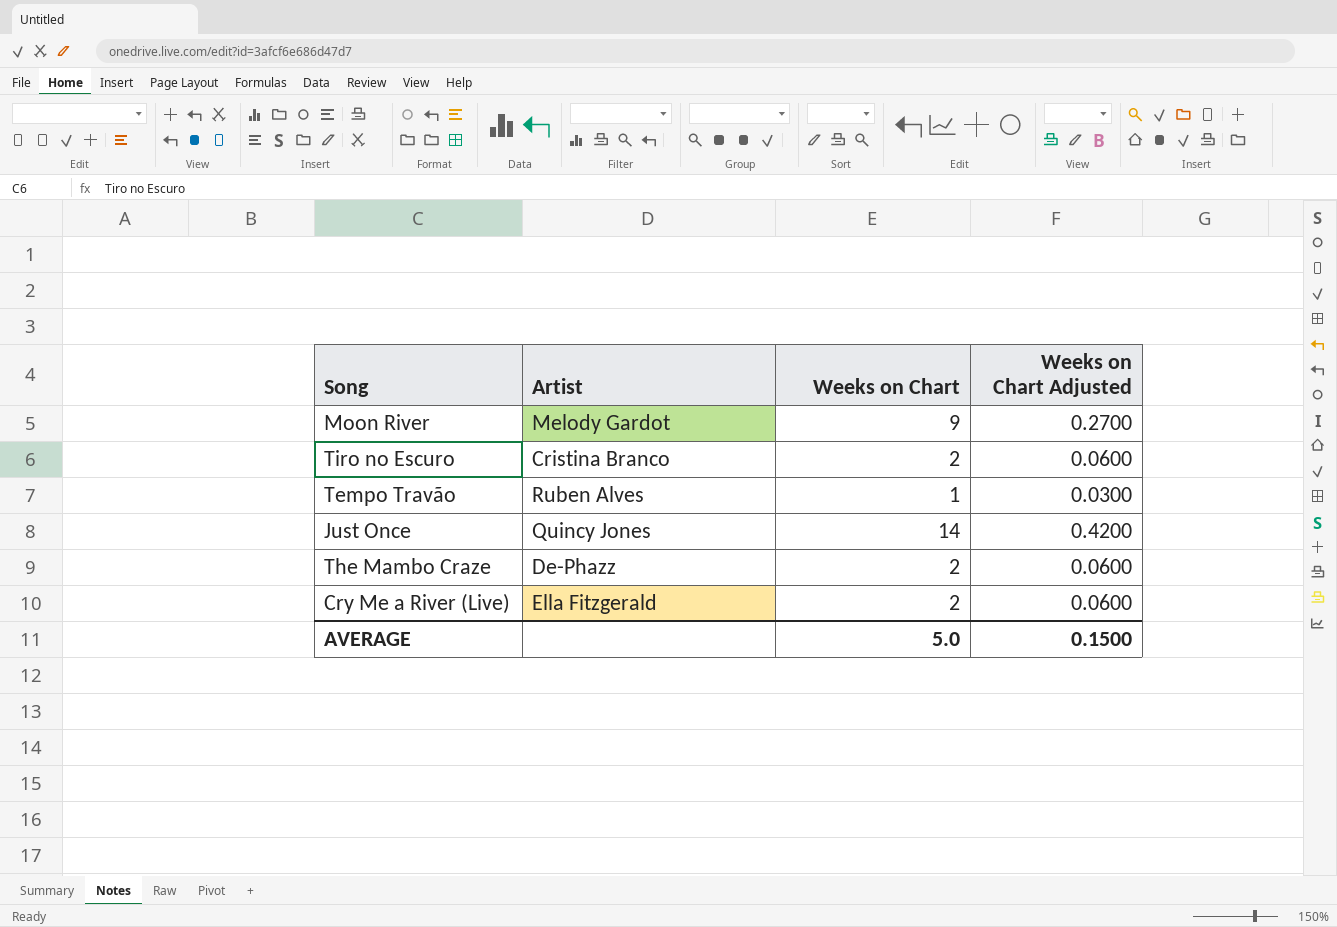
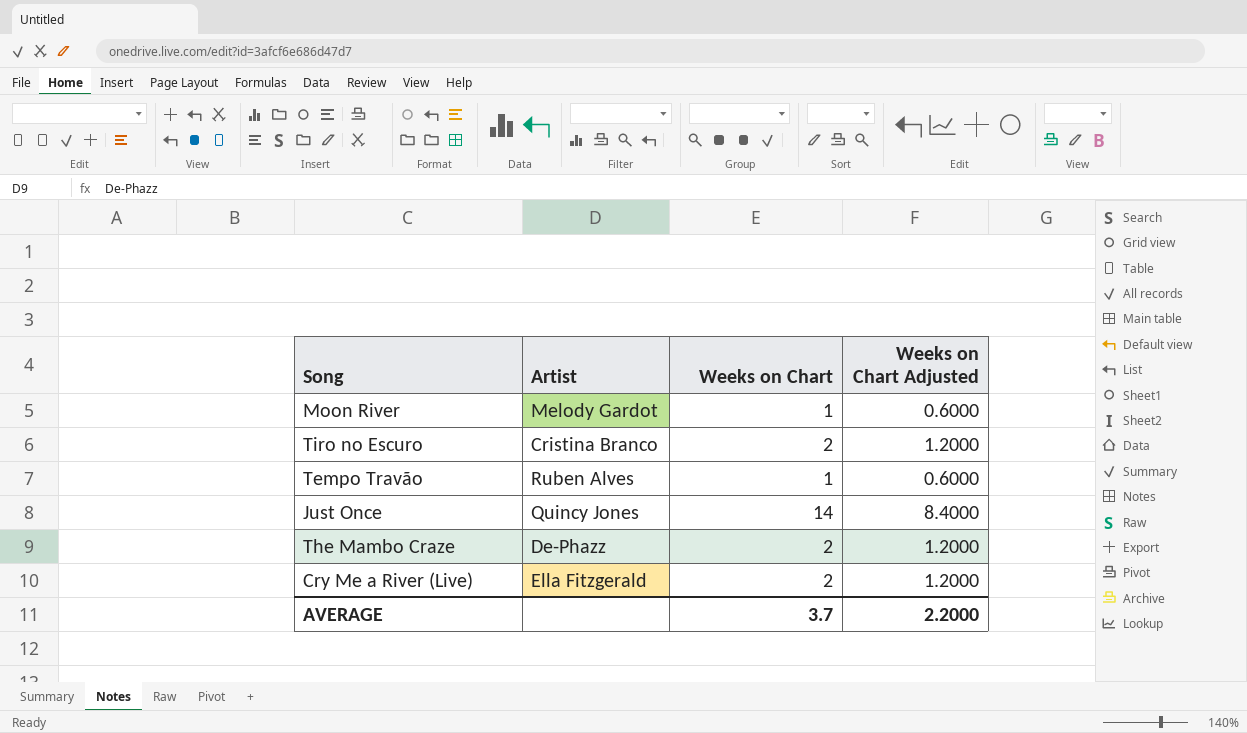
column Weeks on Chart Adjusted | formula: [Weeks on Chart] * 0.03 -> [Weeks on Chart] * 0.6
Moon River | Weeks on Chart: 9 -> 1
AVERAGE | Weeks on Chart: 5.0 -> 3.7
AVERAGE | Weeks on Chart Adjusted: 0.1500 -> 2.2000

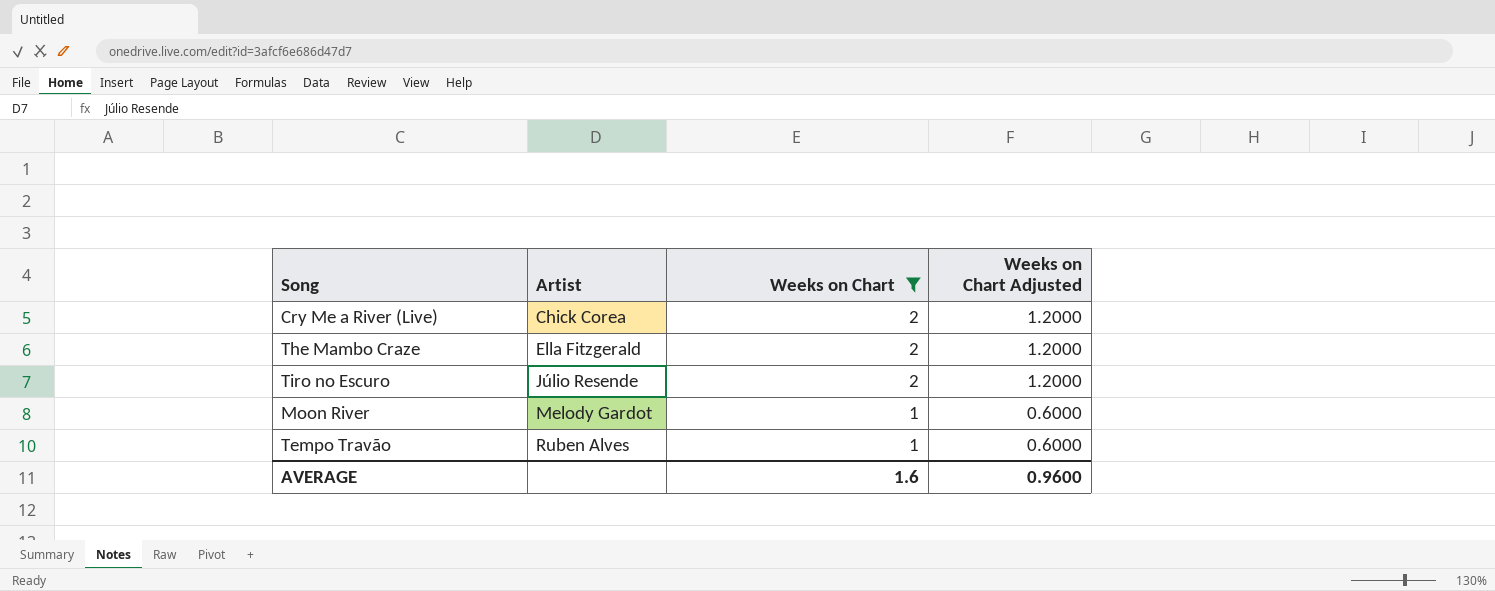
filter: none -> Weeks on Chart != 14
row order: none -> Artist ascending
Cry Me a River (Live) | Artist: Ella Fitzgerald -> Chick Corea
The Mambo Craze | Artist: De-Phazz -> Ella Fitzgerald
Tiro no Escuro | Artist: Cristina Branco -> Júlio Resende
AVERAGE | Weeks on Chart: 3.7 -> 1.6
AVERAGE | Weeks on Chart Adjusted: 2.2000 -> 0.9600

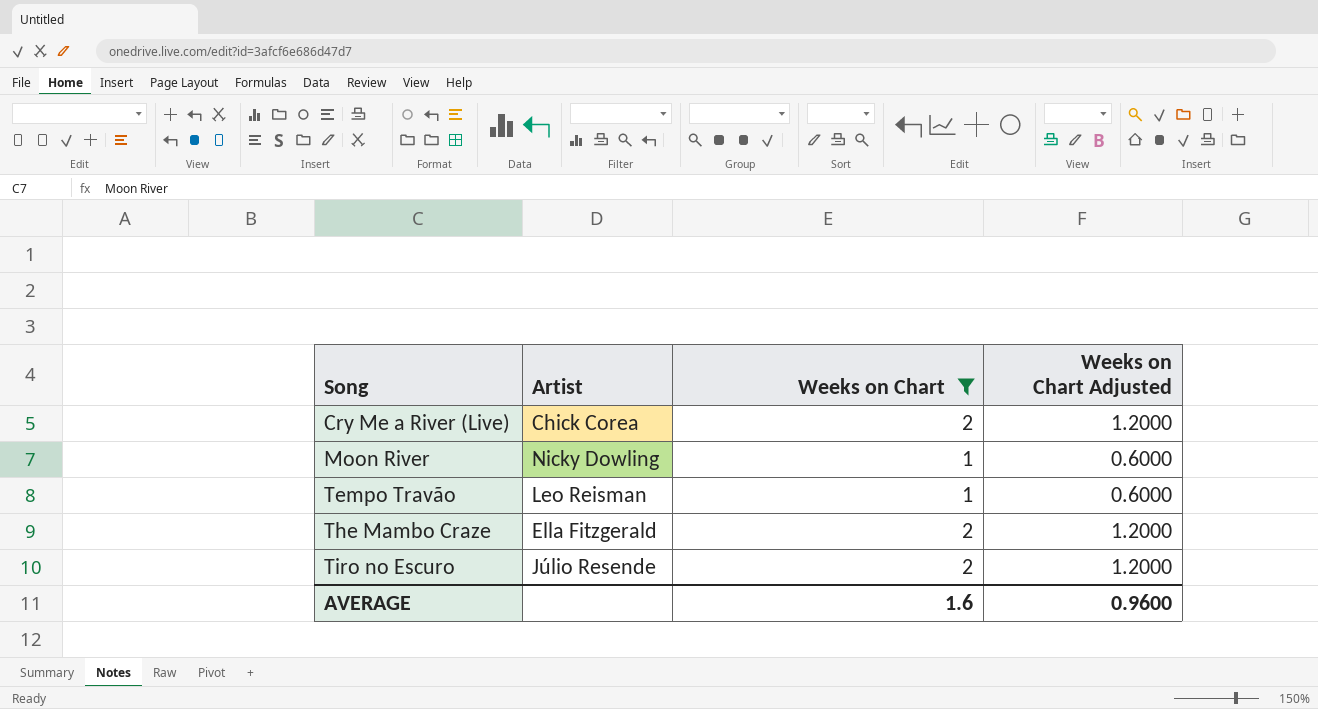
row order: Artist ascending -> Song ascending
Moon River | Artist: Melody Gardot -> Nicky Dowling
Tempo Travão | Artist: Ruben Alves -> Leo Reisman

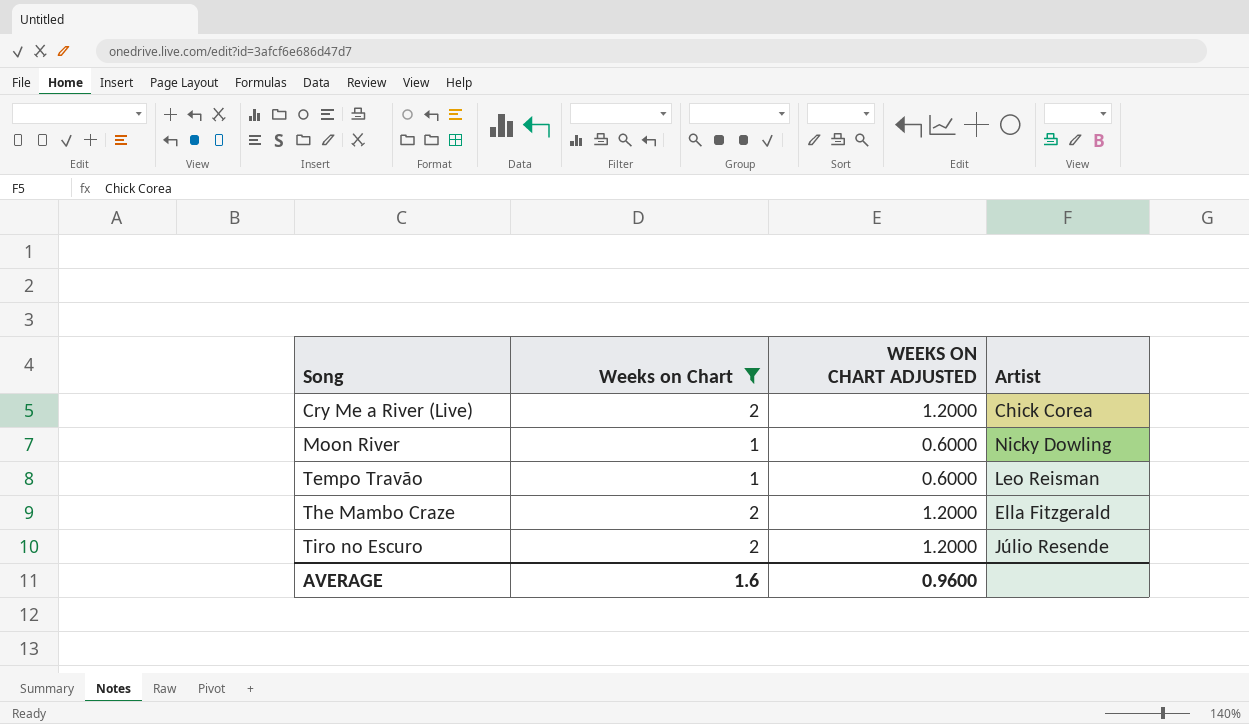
column name: Weeks on Chart Adjusted -> WEEKS ON CHART ADJUSTED
column Artist | position: 2 -> 4

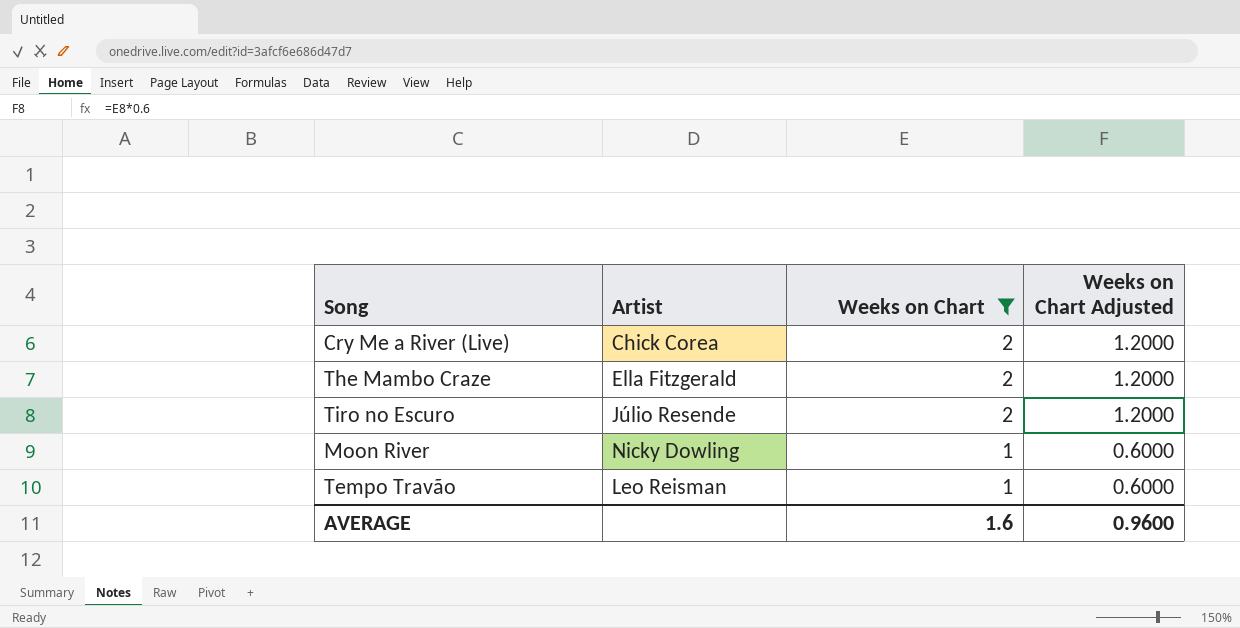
row order: Song ascending -> Weeks on Chart descending
column Artist | position: 4 -> 2
column name: WEEKS ON CHART ADJUSTED -> Weeks on Chart Adjusted

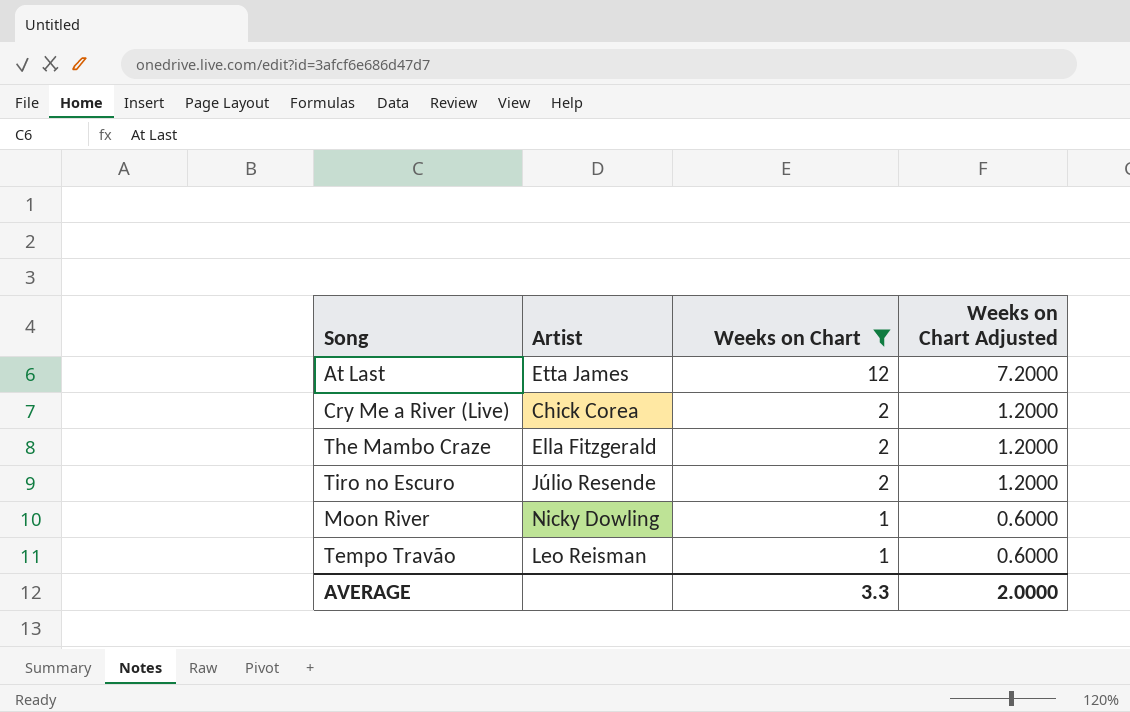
row At Last: none -> Etta James | 12 | 7.2000
AVERAGE | Weeks on Chart: 1.6 -> 3.3
AVERAGE | Weeks on Chart Adjusted: 0.9600 -> 2.0000

